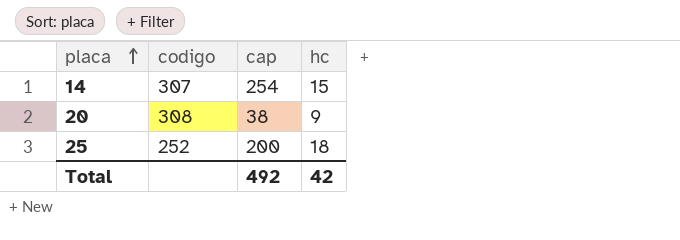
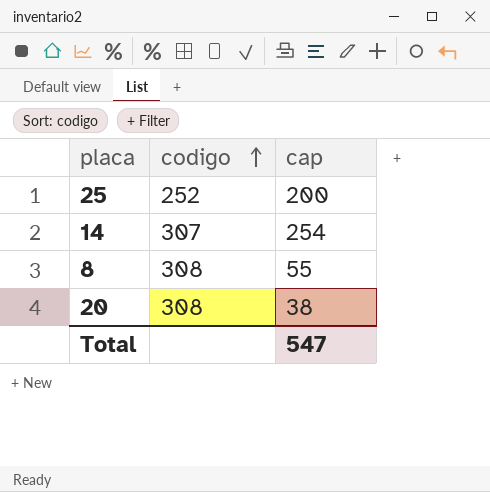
row order: placa ascending -> codigo ascending
column hc | position: 4 -> none
row 8: none -> 308 | 55
Total | cap: 492 -> 547

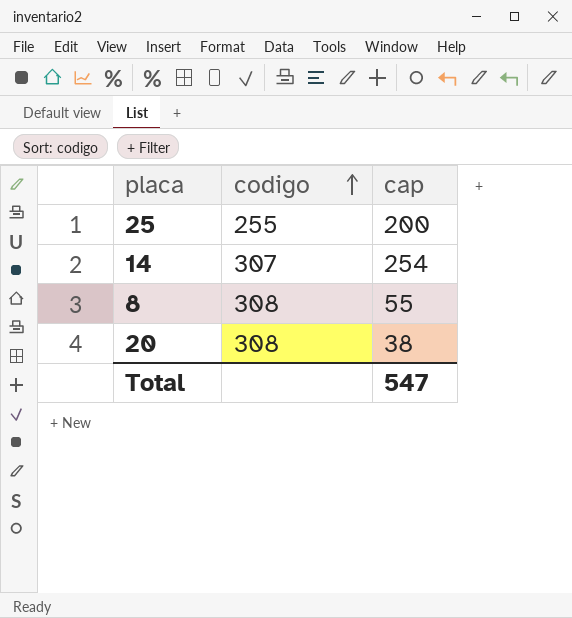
25 | codigo: 252 -> 255

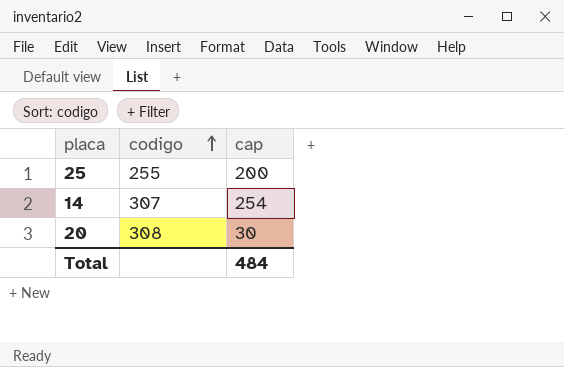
row 8: 308 | 55 -> none
20 | cap: 38 -> 30
Total | cap: 547 -> 484

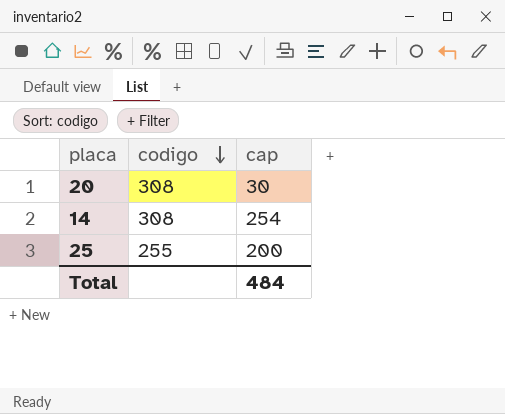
row order: codigo ascending -> codigo descending
14 | codigo: 307 -> 308

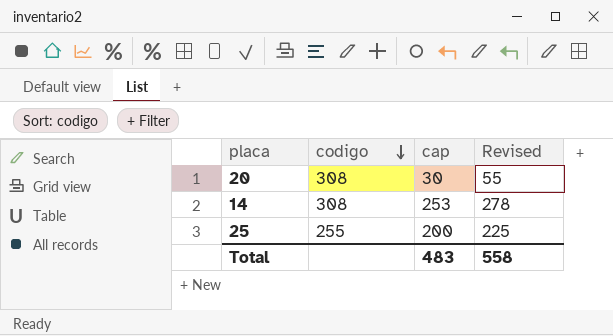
column Revised | formula: none -> [cap] + 25
14 | cap: 254 -> 253
Total | cap: 484 -> 483

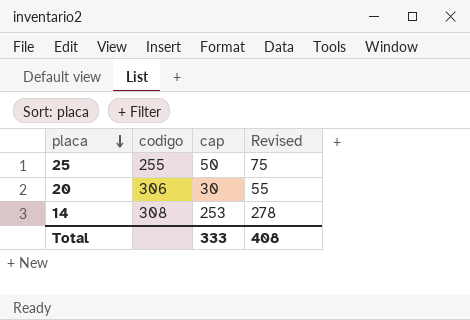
row order: codigo descending -> placa descending
25 | cap: 200 -> 50
25 | Revised: 225 -> 75
20 | codigo: 308 -> 306
Total | cap: 483 -> 333
Total | Revised: 558 -> 408

